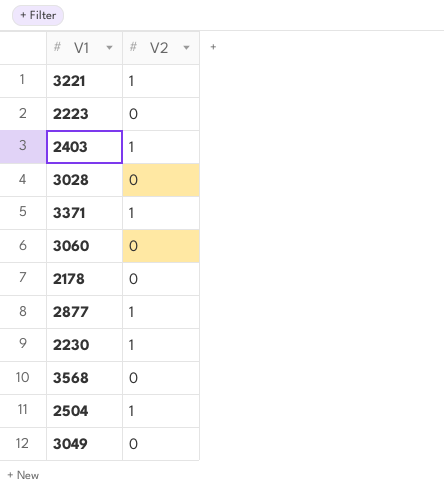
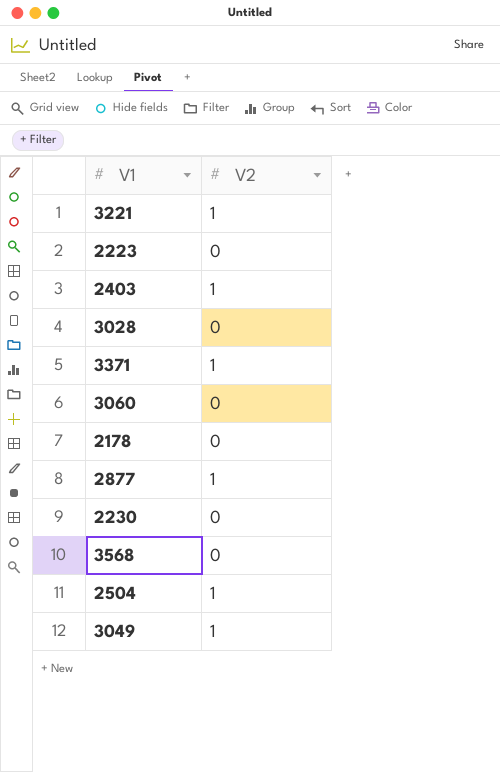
2230 | V2: 1 -> 0
3049 | V2: 0 -> 1

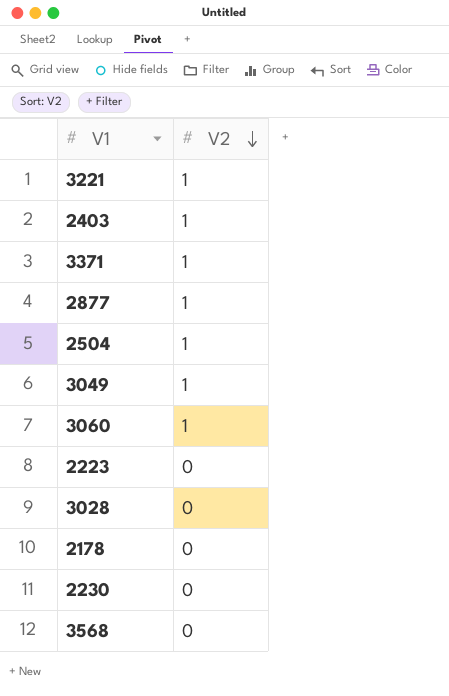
row order: none -> V2 descending
3060 | V2: 0 -> 1

